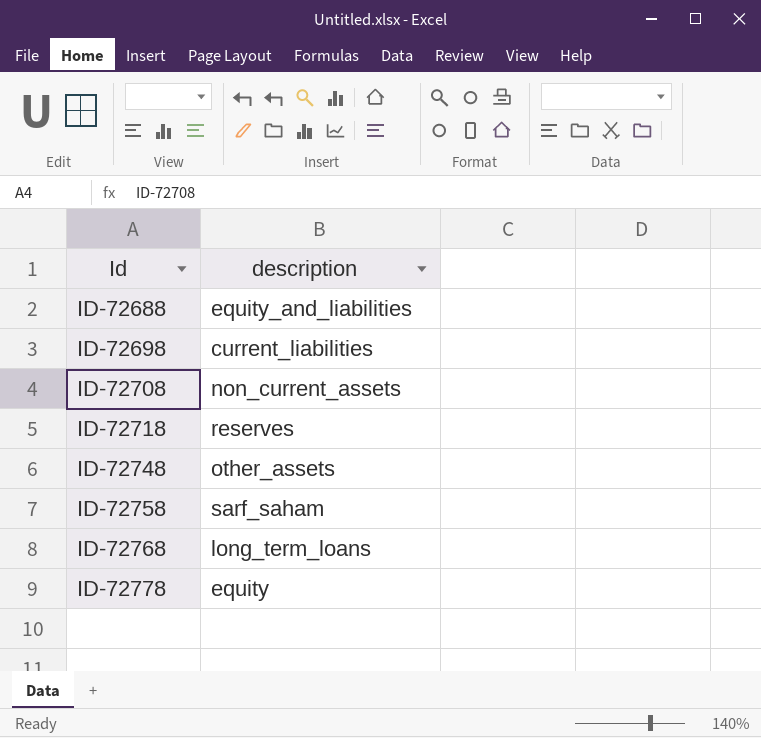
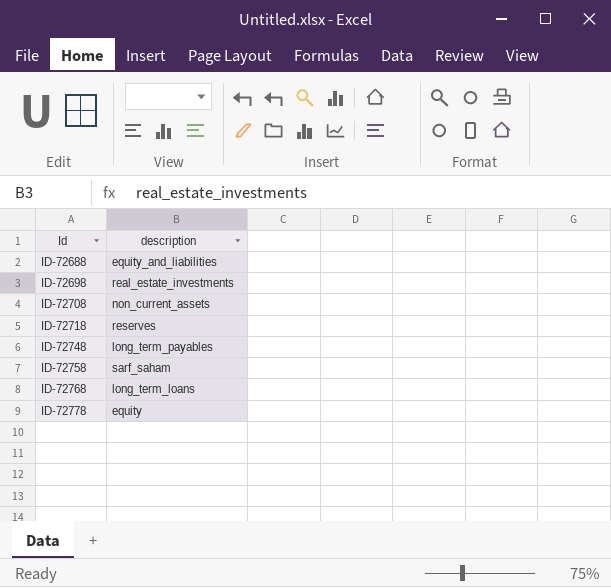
ID-72698 | description: current_liabilities -> real_estate_investments
ID-72748 | description: other_assets -> long_term_payables

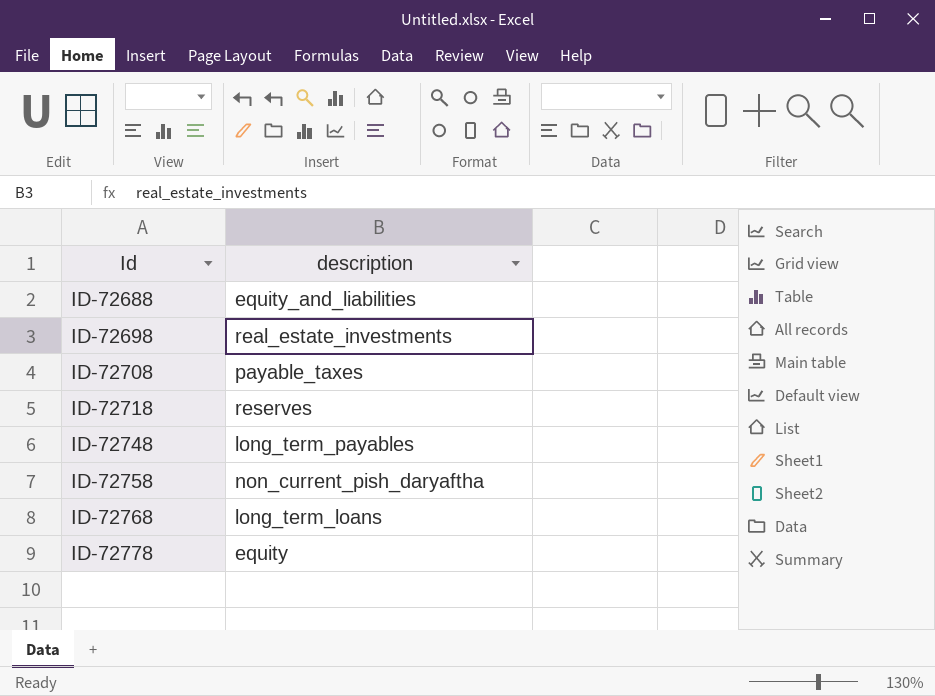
ID-72708 | description: non_current_assets -> payable_taxes
ID-72758 | description: sarf_saham -> non_current_pish_daryaftha

